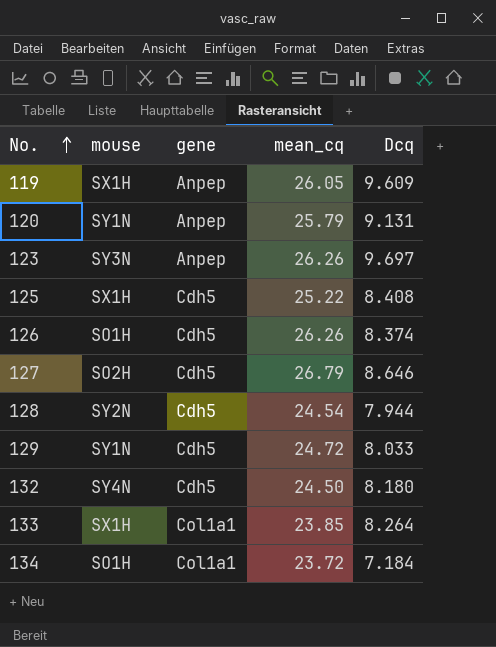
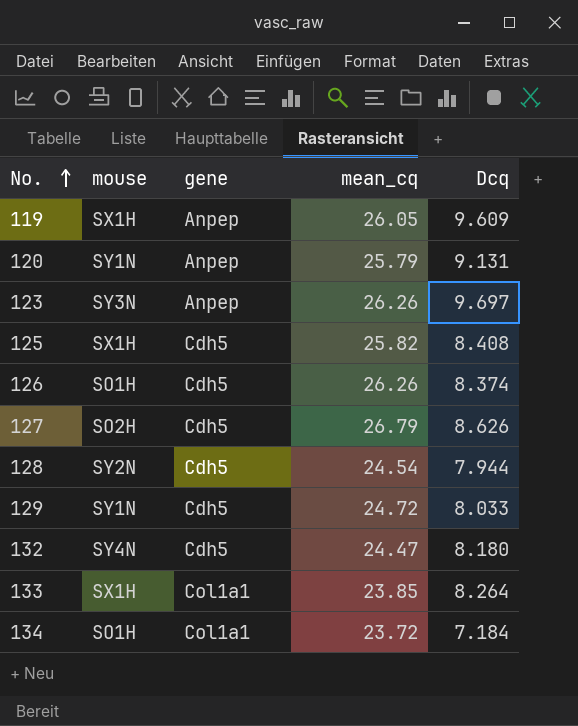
125 | mean_cq: 25.22 -> 25.82
127 | Dcq: 8.646 -> 8.626
132 | mean_cq: 24.50 -> 24.47

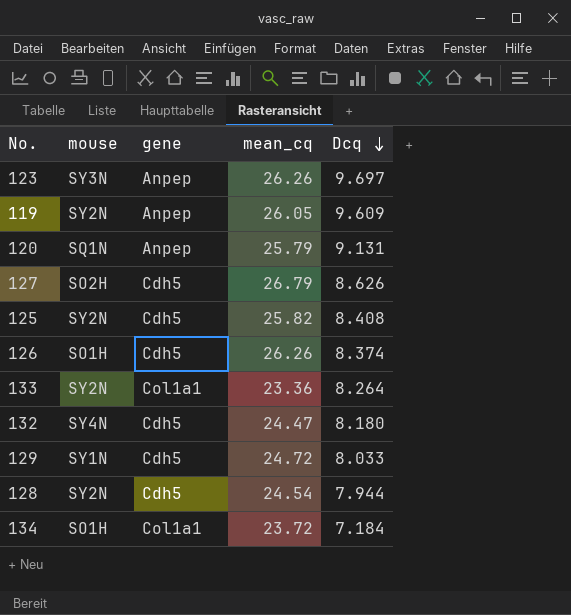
row order: No. ascending -> Dcq descending
119 | mouse: SX1H -> SY2N
120 | mouse: SY1N -> SQ1N
125 | mouse: SX1H -> SY2N
133 | mouse: SX1H -> SY2N
133 | mean_cq: 23.85 -> 23.36

